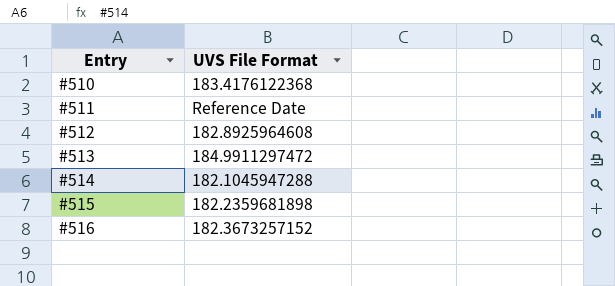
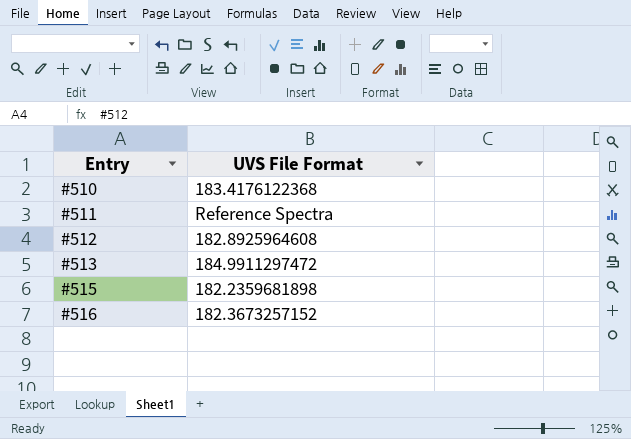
row #514: 182.1045947288 -> none
#511 | UVS File Format: Reference Date -> Reference Spectra

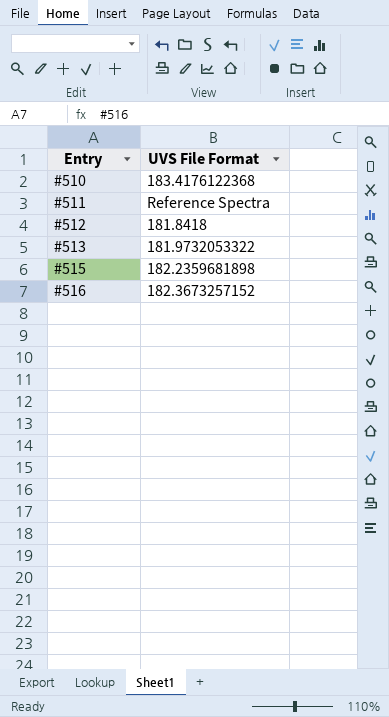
#512 | UVS File Format: 182.8925964608 -> 181.8418
#513 | UVS File Format: 184.9911297472 -> 181.9732053322

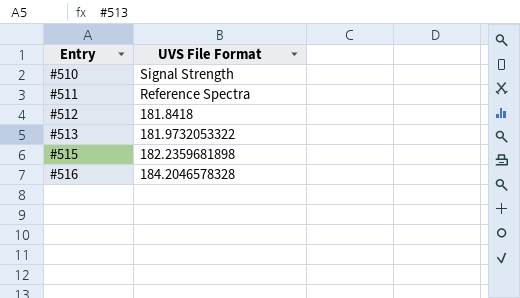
#510 | UVS File Format: 183.4176122368 -> Signal Strength
#516 | UVS File Format: 182.3673257152 -> 184.2046578328

